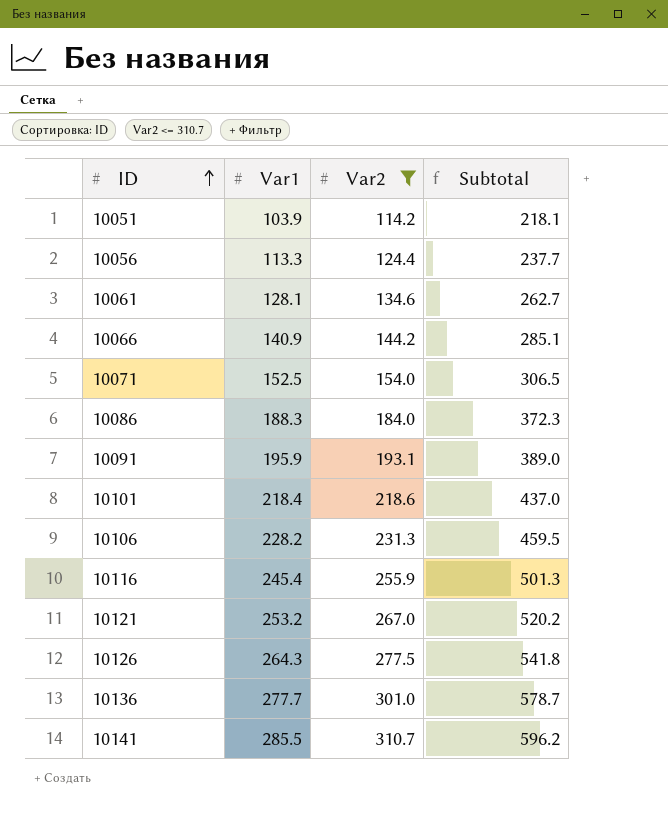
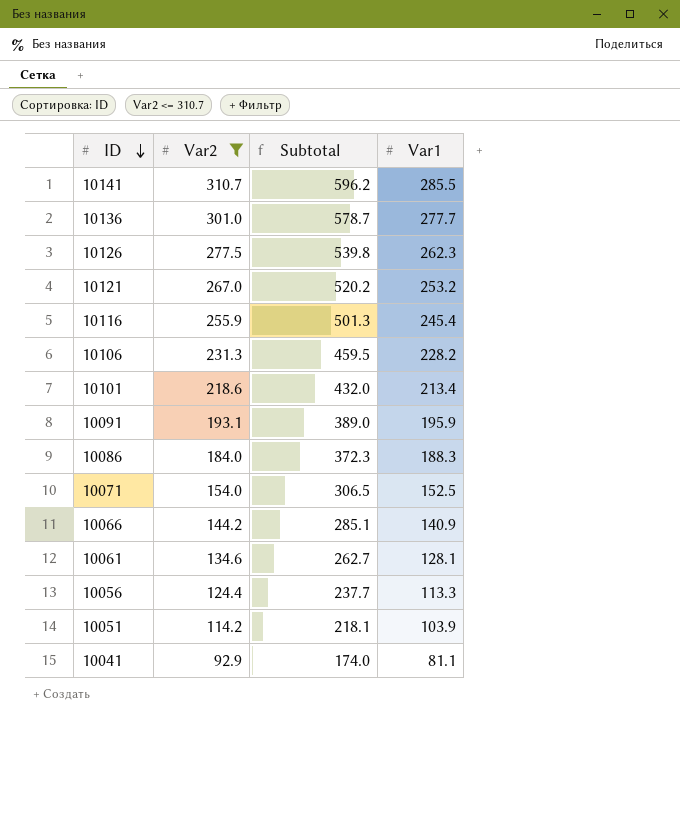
row order: ID ascending -> ID descending
column Var1 | position: 2 -> 4
10126 | Subtotal: 541.8 -> 539.8
10126 | Var1: 264.3 -> 262.3
10101 | Subtotal: 437.0 -> 432.0
10101 | Var1: 218.4 -> 213.4
row 10041: none -> 92.9 | 174.0 | 81.1

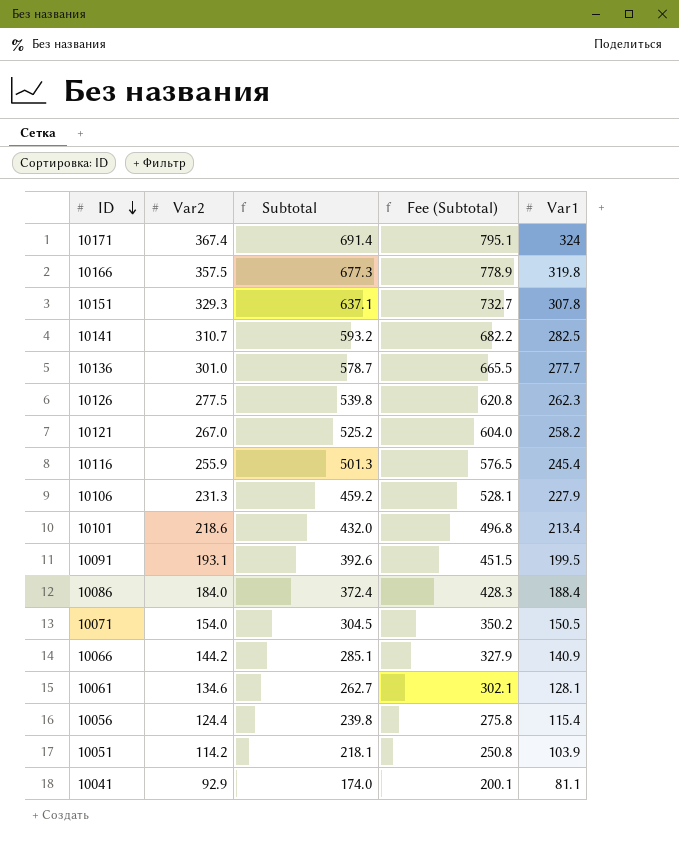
filter: Var2 <= 310.7 -> none
column Fee (Subtotal) | formula: none -> [Subtotal] * 1.15
10141 | Subtotal: 596.2 -> 593.2
10141 | Var1: 285.5 -> 282.5
10121 | Subtotal: 520.2 -> 525.2
10121 | Var1: 253.2 -> 258.2
10106 | Subtotal: 459.5 -> 459.2
10106 | Var1: 228.2 -> 227.9
10091 | Subtotal: 389.0 -> 392.6
10091 | Var1: 195.9 -> 199.5
10086 | Subtotal: 372.3 -> 372.4
10086 | Var1: 188.3 -> 188.4
10071 | Subtotal: 306.5 -> 304.5
10071 | Var1: 152.5 -> 150.5
10056 | Subtotal: 237.7 -> 239.8
10056 | Var1: 113.3 -> 115.4

